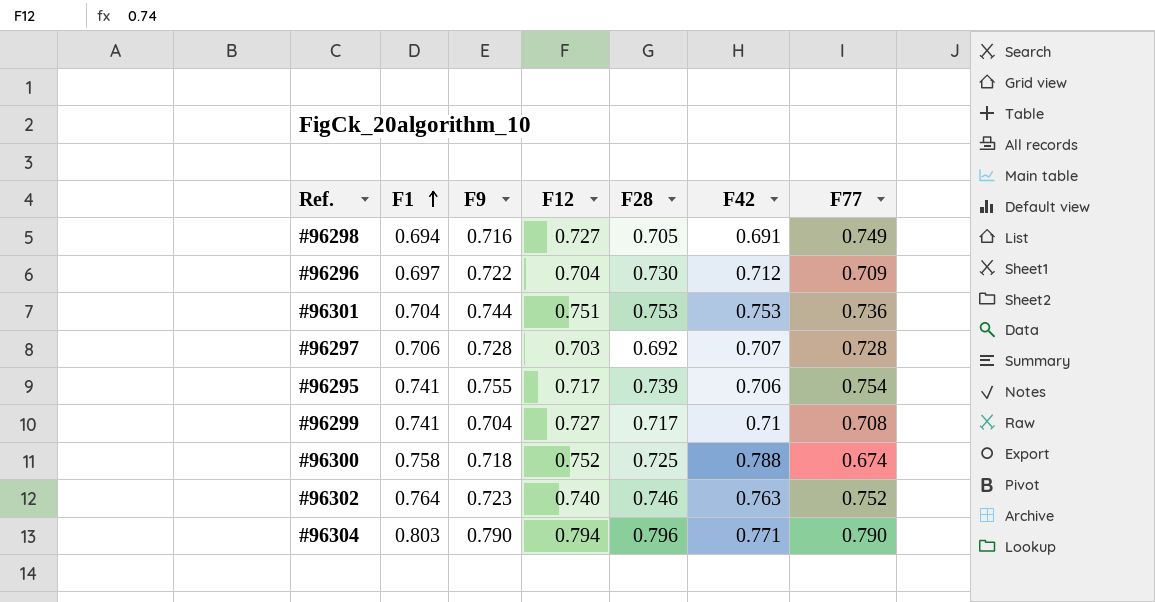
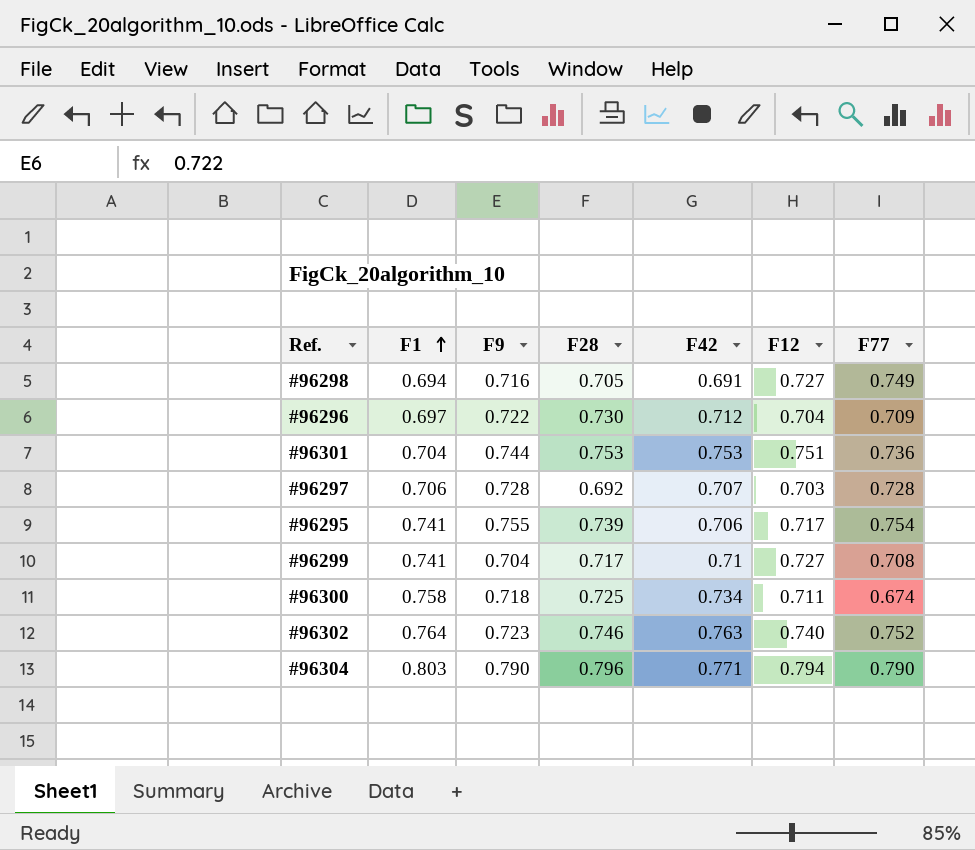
column F12 | position: 4 -> 6
#96300 | F42: 0.788 -> 0.734
#96300 | F12: 0.752 -> 0.711

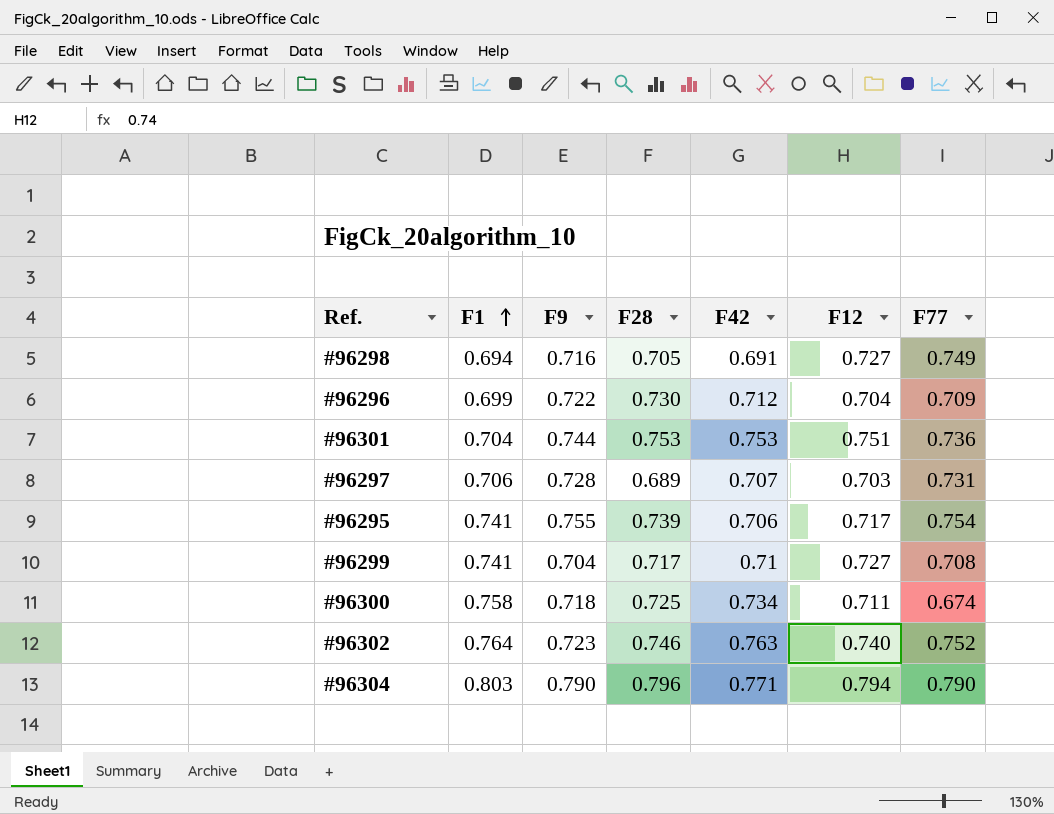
#96296 | F1: 0.697 -> 0.699
#96297 | F28: 0.692 -> 0.689
#96297 | F77: 0.728 -> 0.731

